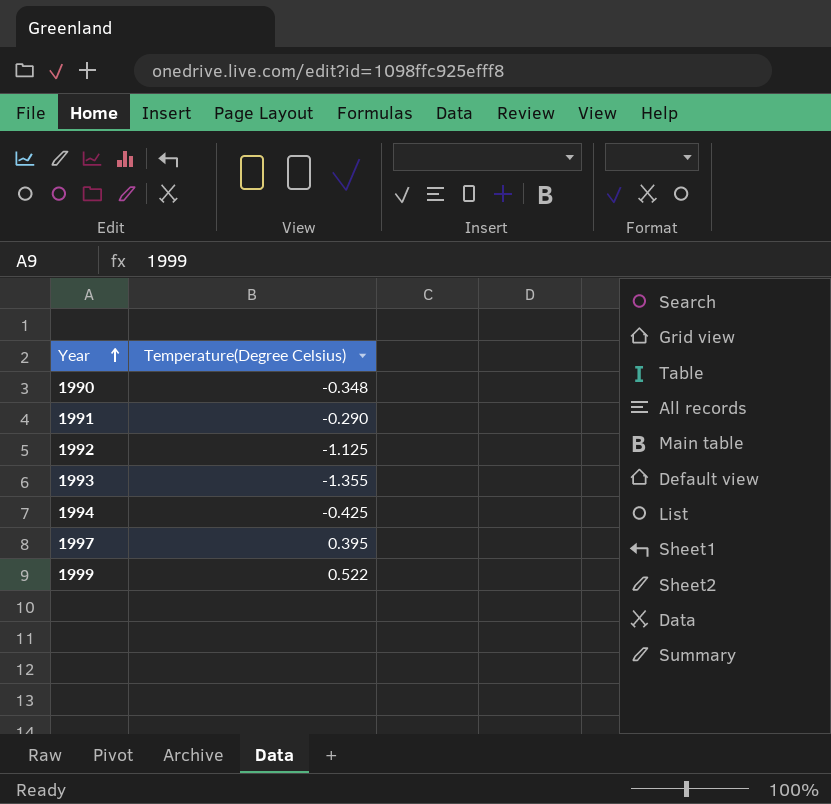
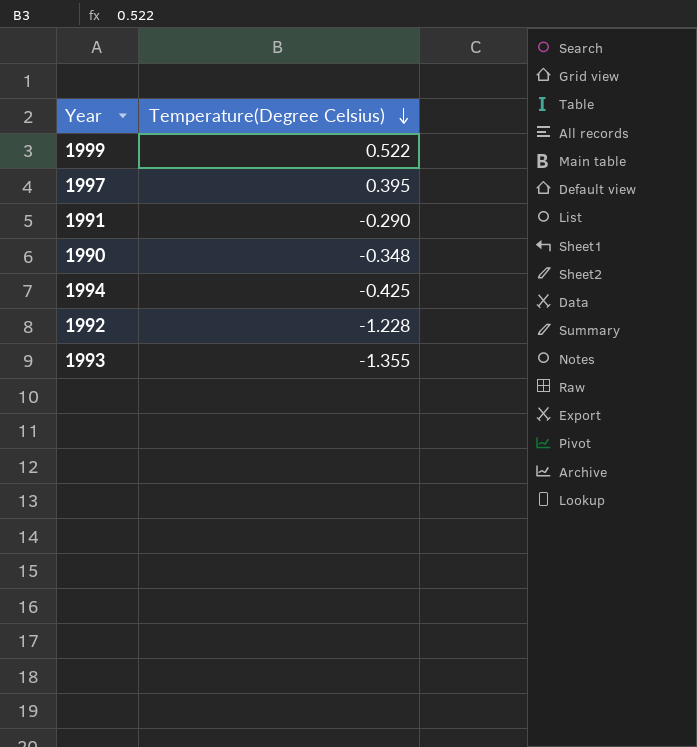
row order: Year ascending -> Temperature(Degree Celsius) descending
1992 | Temperature(Degree Celsius): -1.125 -> -1.228

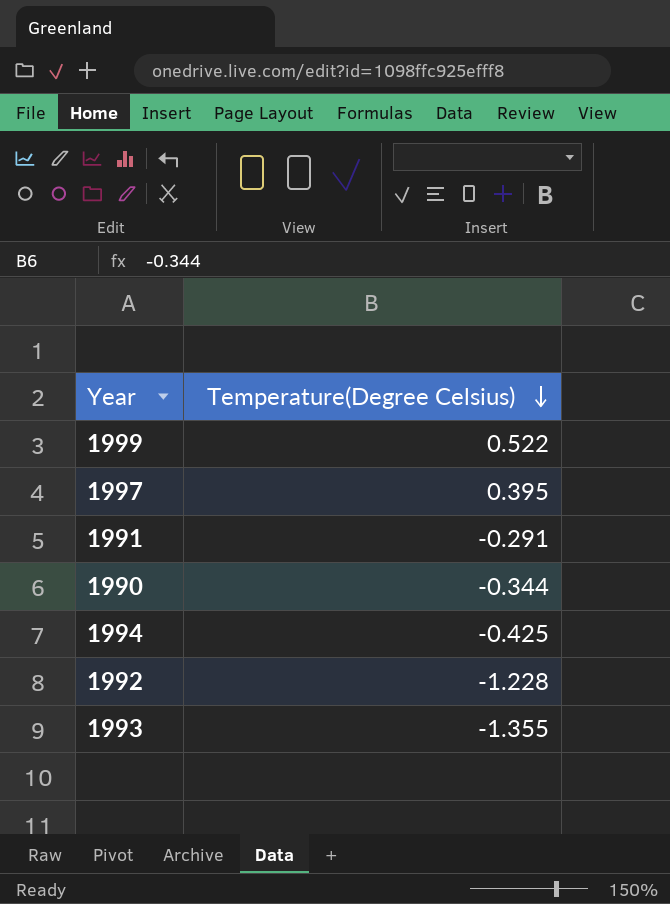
1991 | Temperature(Degree Celsius): -0.290 -> -0.291
1990 | Temperature(Degree Celsius): -0.348 -> -0.344

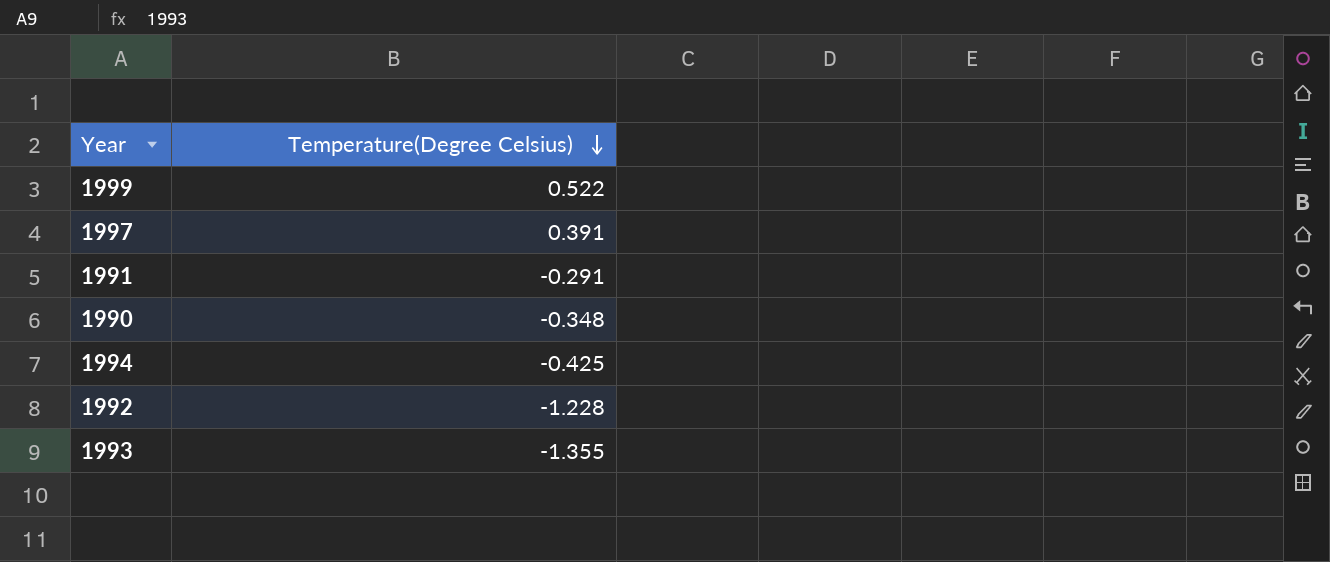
1997 | Temperature(Degree Celsius): 0.395 -> 0.391
1990 | Temperature(Degree Celsius): -0.344 -> -0.348

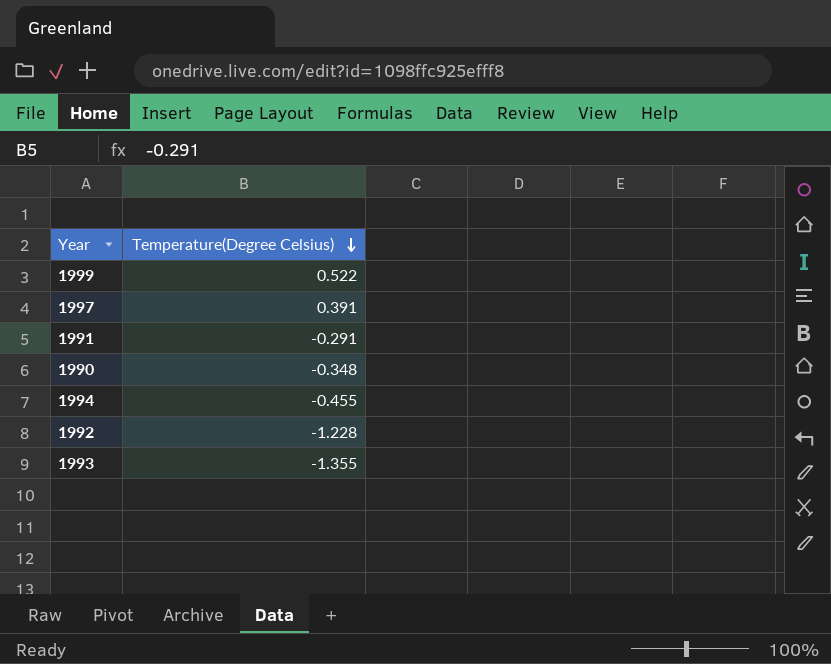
1994 | Temperature(Degree Celsius): -0.425 -> -0.455

